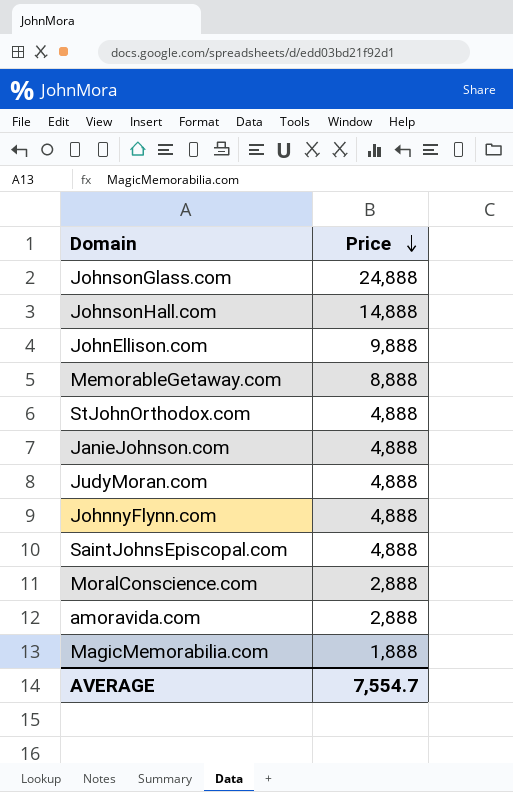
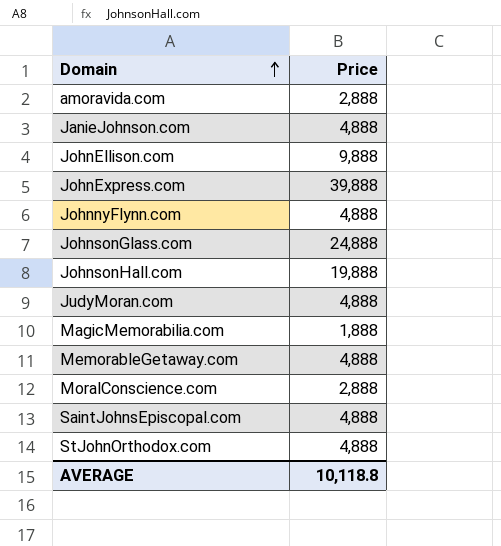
row order: Price descending -> Domain ascending
row JohnExpress.com: none -> 39,888
JohnsonHall.com | Price: 14,888 -> 19,888
MemorableGetaway.com | Price: 8,888 -> 4,888
AVERAGE | Price: 7,554.7 -> 10,118.8

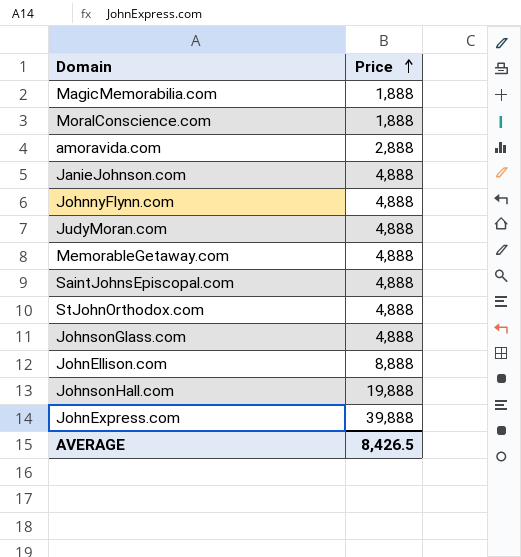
row order: Domain ascending -> Price ascending
MoralConscience.com | Price: 2,888 -> 1,888
JohnsonGlass.com | Price: 24,888 -> 4,888
JohnEllison.com | Price: 9,888 -> 8,888
AVERAGE | Price: 10,118.8 -> 8,426.5

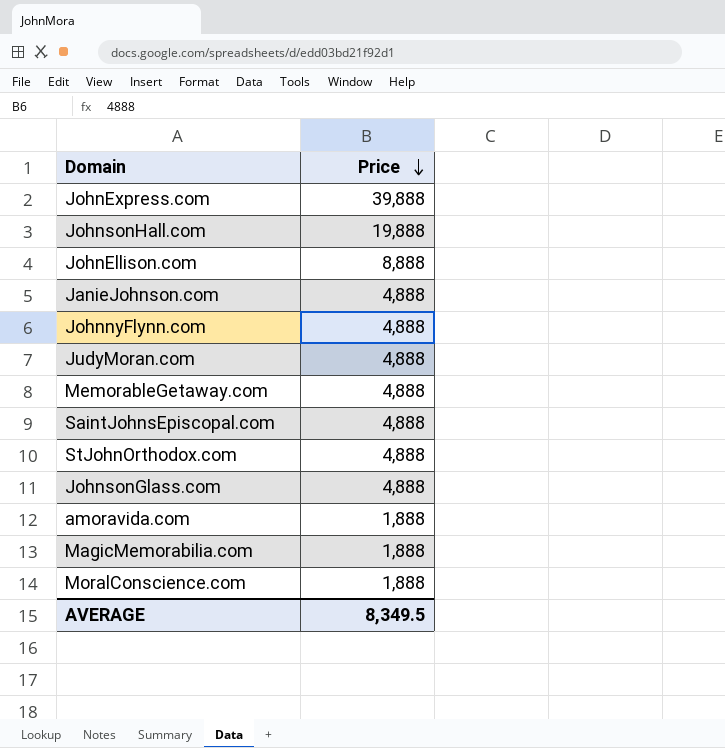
row order: Price ascending -> Price descending
amoravida.com | Price: 2,888 -> 1,888
AVERAGE | Price: 8,426.5 -> 8,349.5

